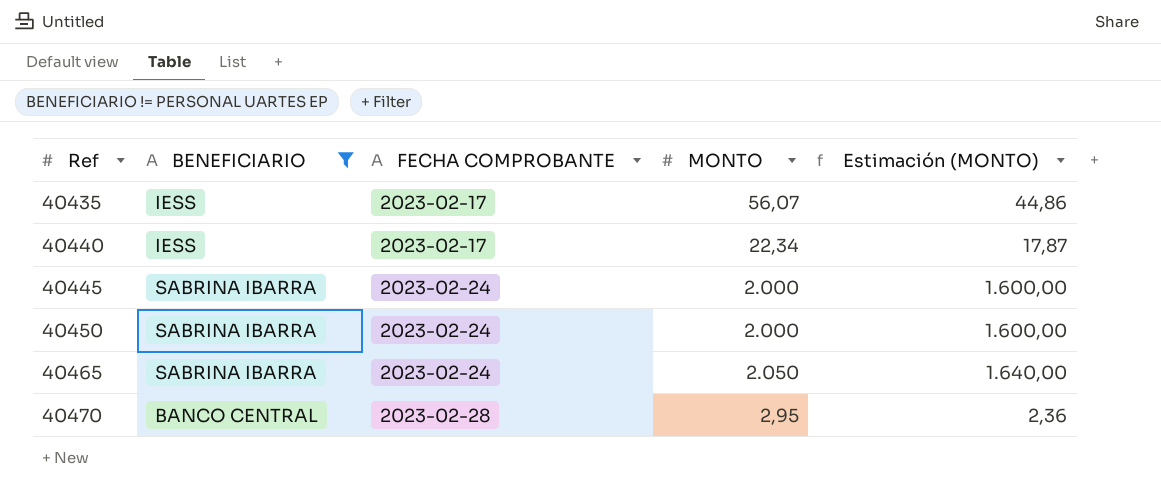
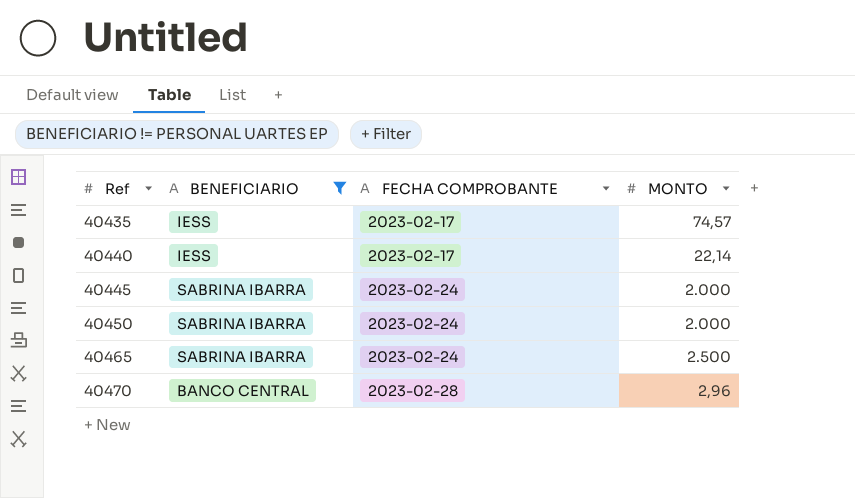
column Estimación (MONTO) | formula: [MONTO] * 0,8 -> none
40435 | MONTO: 56,07 -> 74,57
40440 | MONTO: 22,34 -> 22,14
40465 | MONTO: 2.050 -> 2.500
40470 | MONTO: 2,95 -> 2,96

